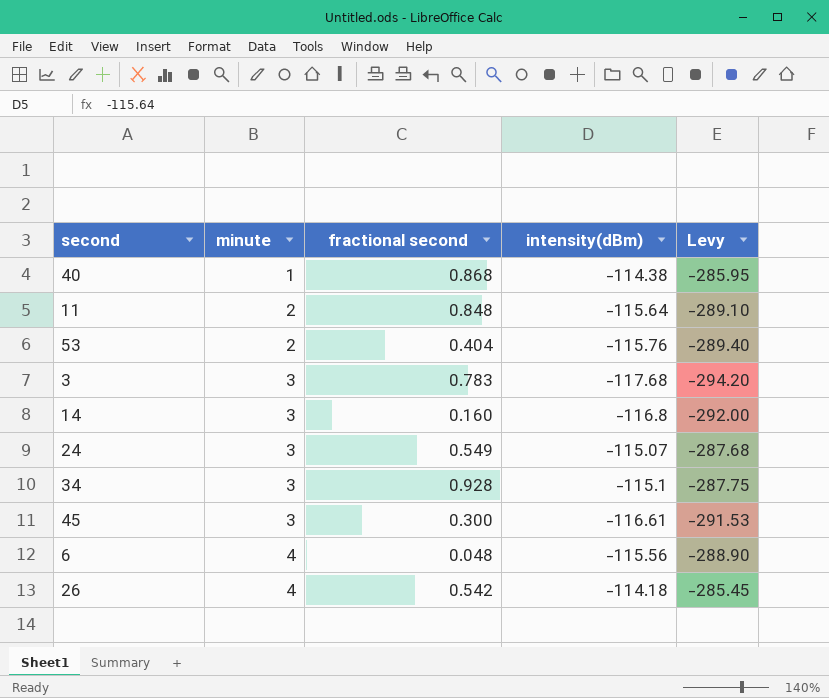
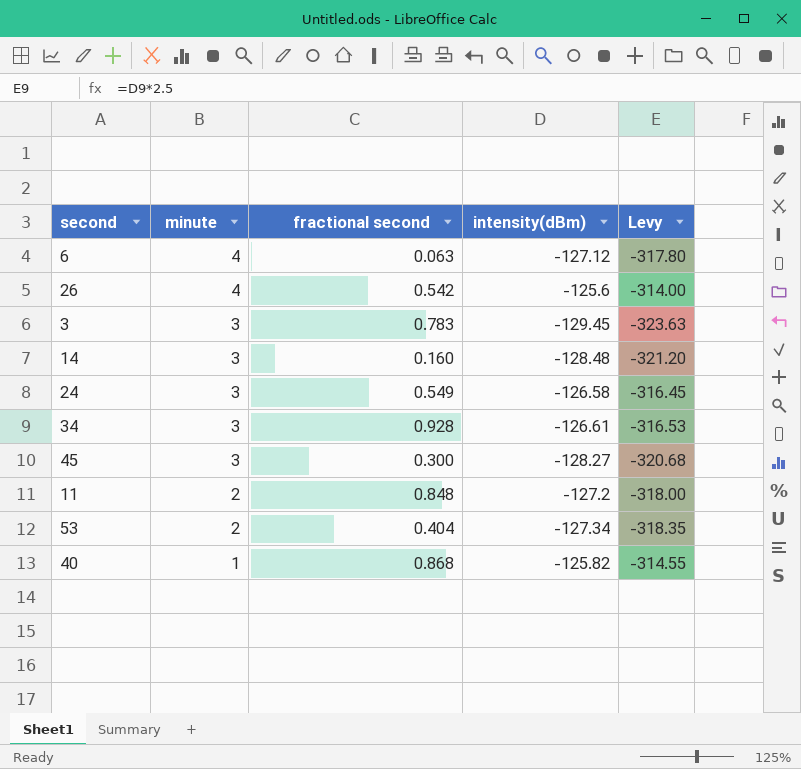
row order: minute ascending -> minute descending
6 | fractional second: 0.048 -> 0.063
6 | intensity(dBm): -115.56 -> -127.12
6 | Levy: -288.90 -> -317.80
26 | intensity(dBm): -114.18 -> -125.6
26 | Levy: -285.45 -> -314.00
3 | intensity(dBm): -117.68 -> -129.45
3 | Levy: -294.20 -> -323.63
14 | intensity(dBm): -116.8 -> -128.48
14 | Levy: -292.00 -> -321.20
24 | intensity(dBm): -115.07 -> -126.58
24 | Levy: -287.68 -> -316.45
34 | intensity(dBm): -115.1 -> -126.61
34 | Levy: -287.75 -> -316.53
45 | intensity(dBm): -116.61 -> -128.27
45 | Levy: -291.53 -> -320.68
11 | intensity(dBm): -115.64 -> -127.2
11 | Levy: -289.10 -> -318.00
53 | intensity(dBm): -115.76 -> -127.34
53 | Levy: -289.40 -> -318.35
40 | intensity(dBm): -114.38 -> -125.82
40 | Levy: -285.95 -> -314.55

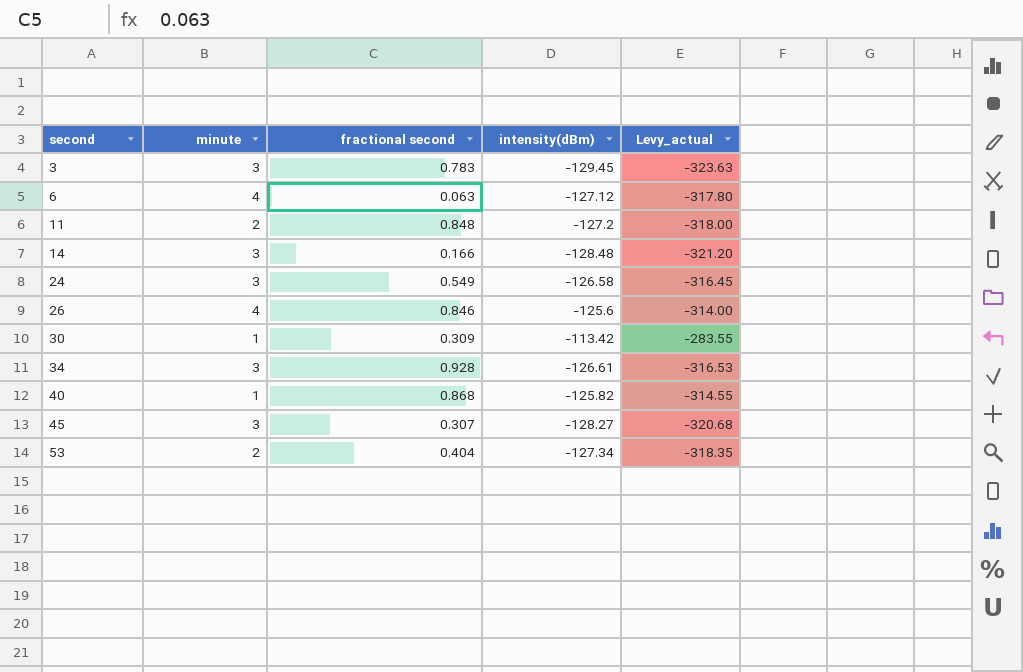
row order: minute descending -> second ascending
column name: Levy -> Levy_actual
14 | fractional second: 0.160 -> 0.166
26 | fractional second: 0.542 -> 0.846
row 30: none -> 1 | 0.309 | -113.42 | -283.55
45 | fractional second: 0.300 -> 0.307

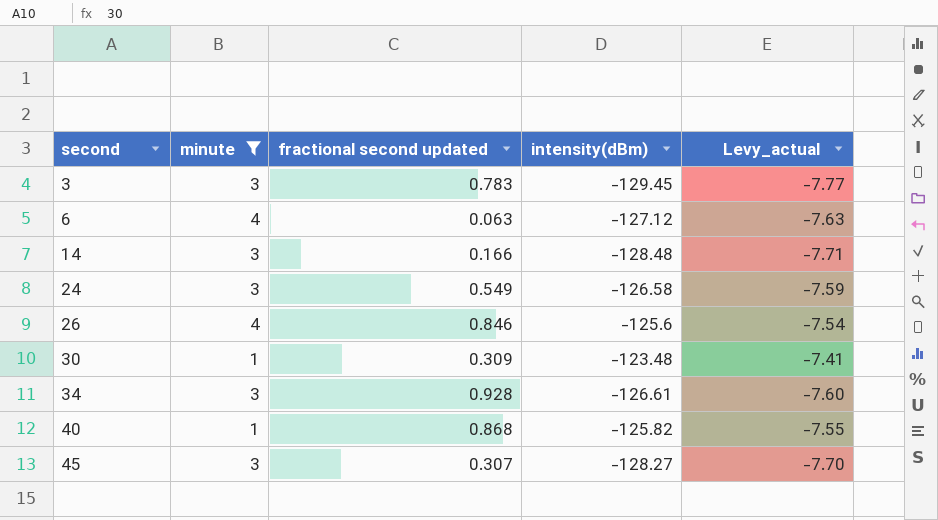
filter: none -> minute != 2
column name: fractional second -> fractional second updated
column Levy_actual | formula: [intensity(dBm)] * 2.5 -> [intensity(dBm)] * 0.06
30 | intensity(dBm): -113.42 -> -123.48

